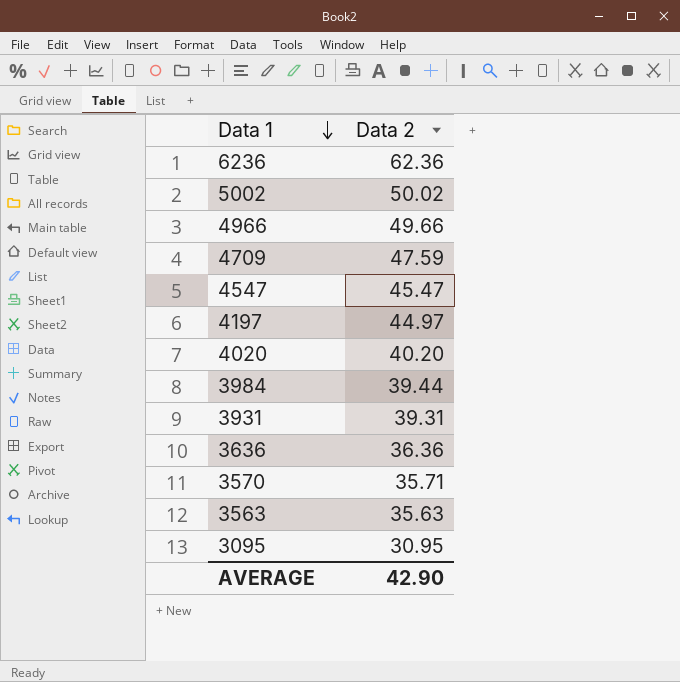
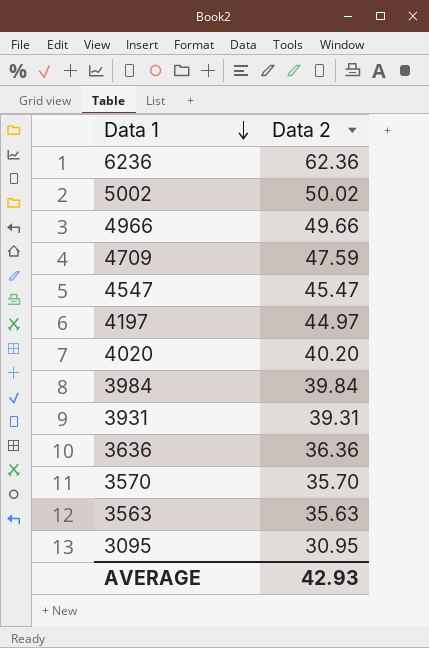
3984 | Data 2: 39.44 -> 39.84
3570 | Data 2: 35.71 -> 35.70
AVERAGE | Data 2: 42.90 -> 42.93

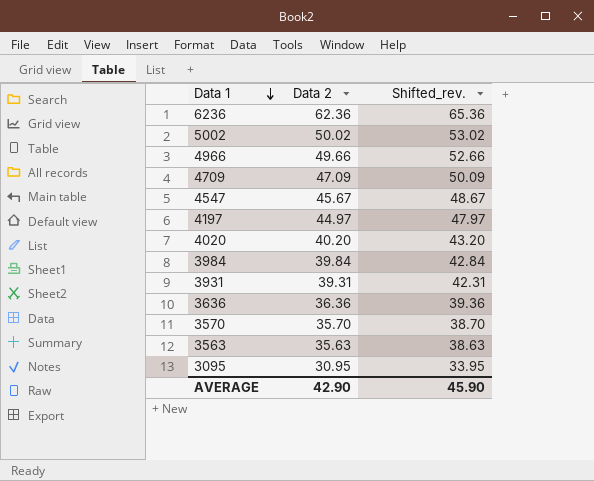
column Shifted_rev. | formula: none -> [Data 2] + 3
4709 | Data 2: 47.59 -> 47.09
4547 | Data 2: 45.47 -> 45.67
AVERAGE | Data 2: 42.93 -> 42.90

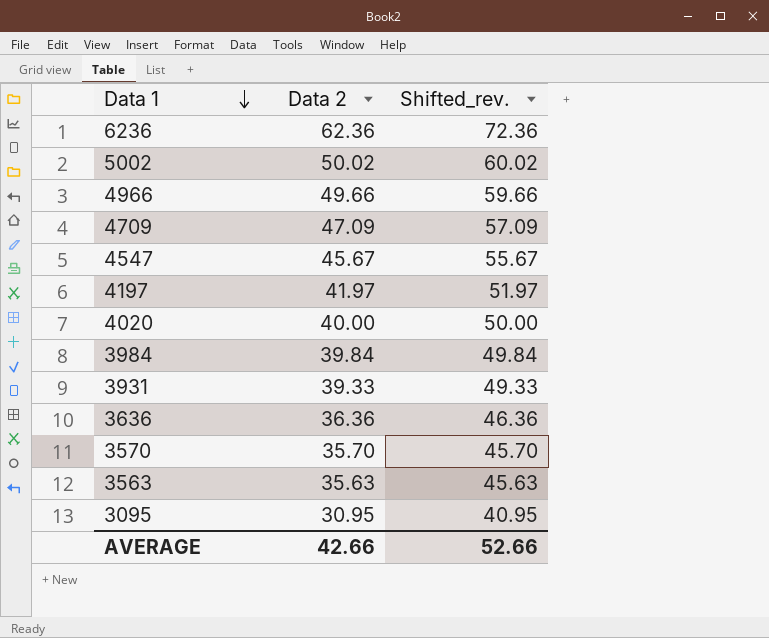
column Shifted_rev. | formula: [Data 2] + 3 -> [Data 2] + 10
4197 | Data 2: 44.97 -> 41.97
4020 | Data 2: 40.20 -> 40.00
3931 | Data 2: 39.31 -> 39.33
AVERAGE | Data 2: 42.90 -> 42.66
AVERAGE | Shifted_rev.: 45.90 -> 52.66

